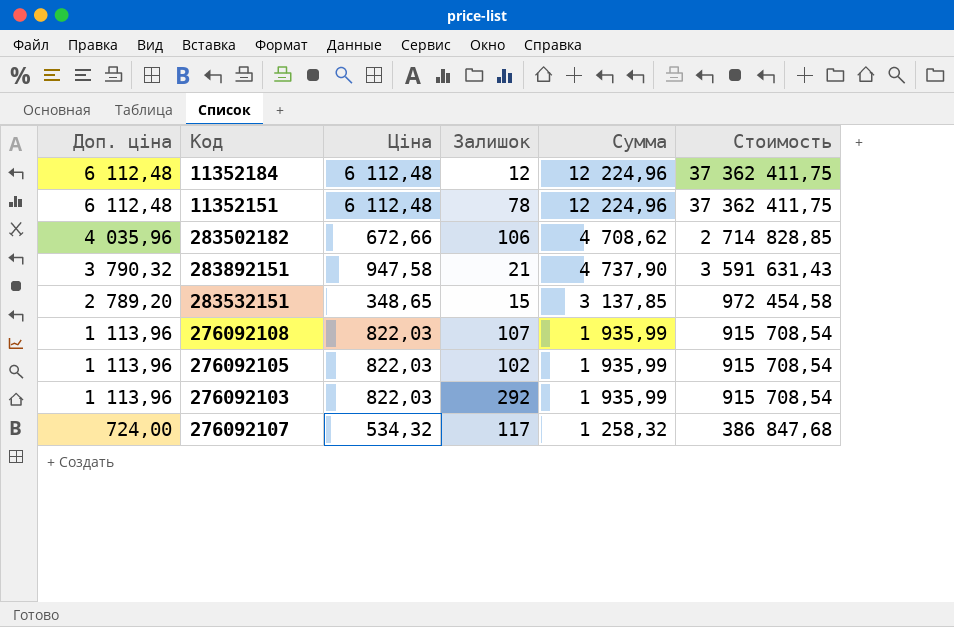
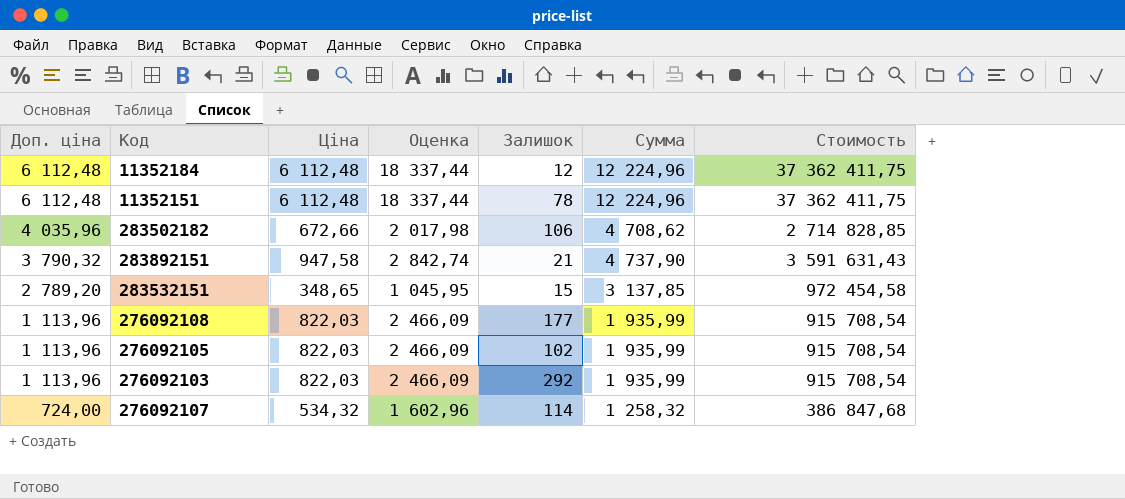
column Оценка | formula: none -> [Ціна] * 3
276092108 | Залишок: 107 -> 177
276092107 | Залишок: 117 -> 114

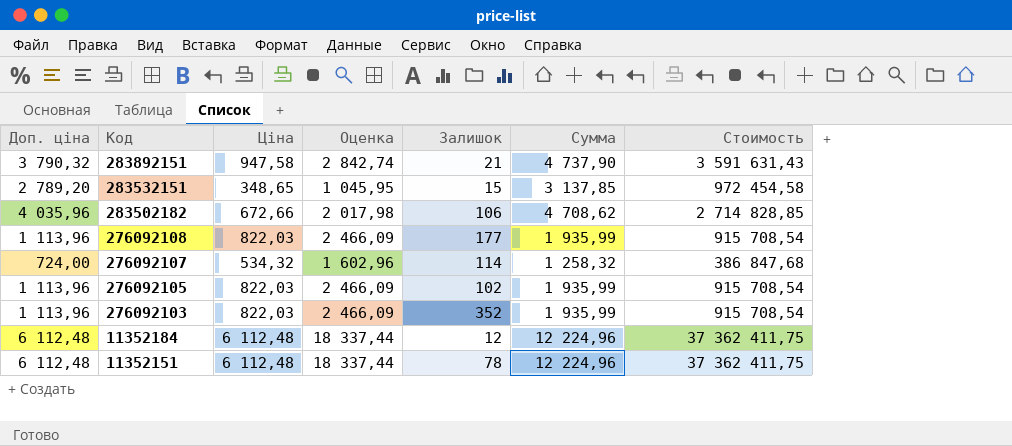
row order: Доп. ціна descending -> Код descending
276092103 | Залишок: 292 -> 352

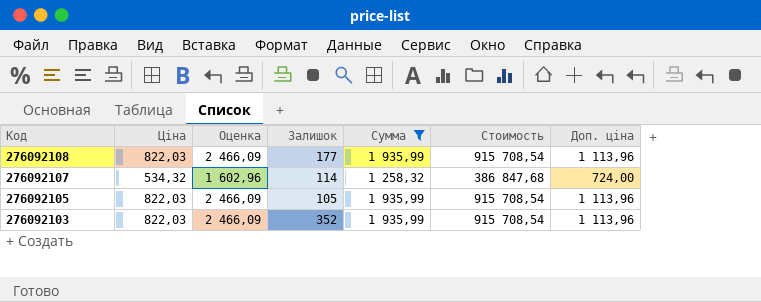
filter: none -> Сумма <= 1 935,99
column Доп. ціна | position: 1 -> 7
276092105 | Залишок: 102 -> 105

